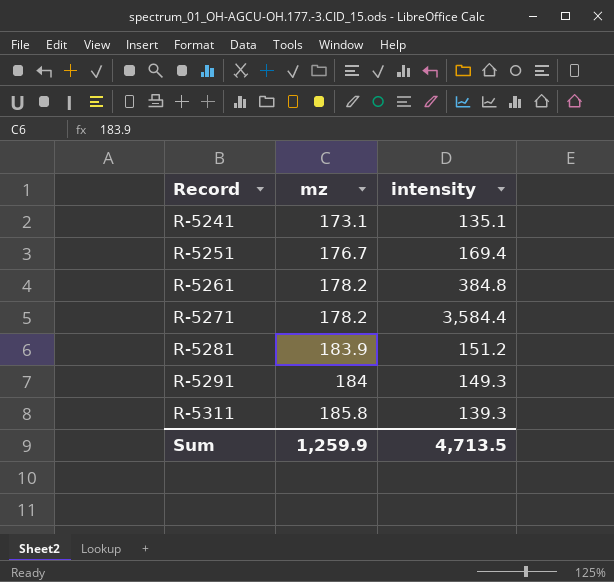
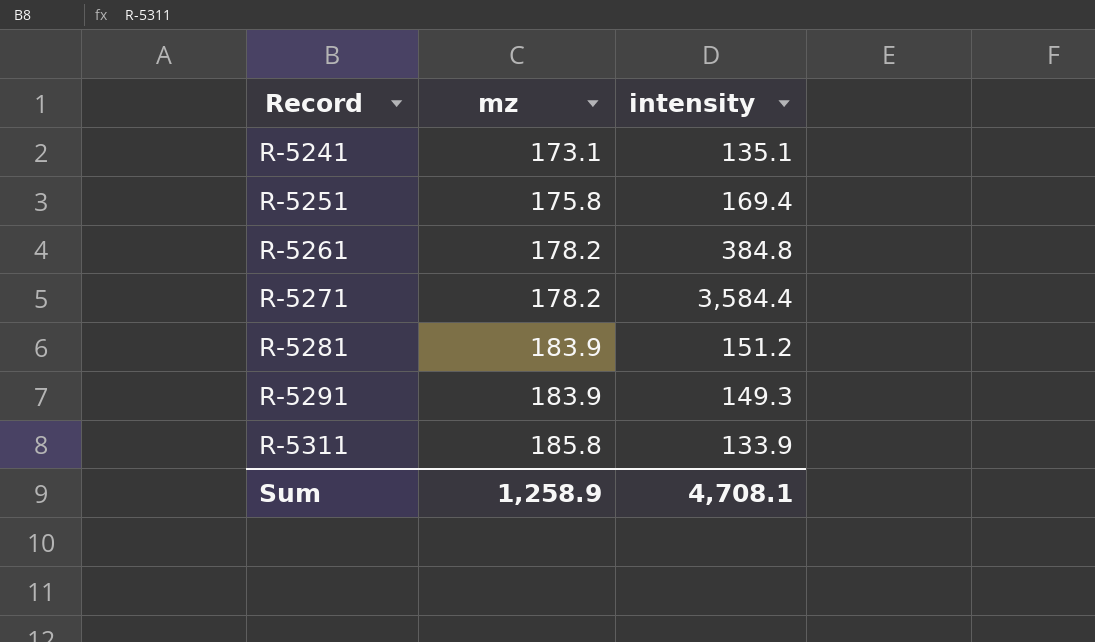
R-5251 | mz: 176.7 -> 175.8
R-5291 | mz: 184 -> 183.9
R-5311 | intensity: 139.3 -> 133.9
Sum | mz: 1,259.9 -> 1,258.9
Sum | intensity: 4,713.5 -> 4,708.1

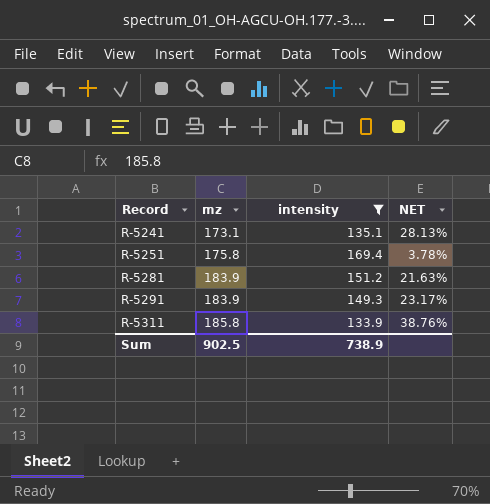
filter: none -> intensity <= 169.4
column NET | formula: none -> ([mz] - [intensity]) / [intensity]
Sum | mz: 1,258.9 -> 902.5
Sum | intensity: 4,708.1 -> 738.9

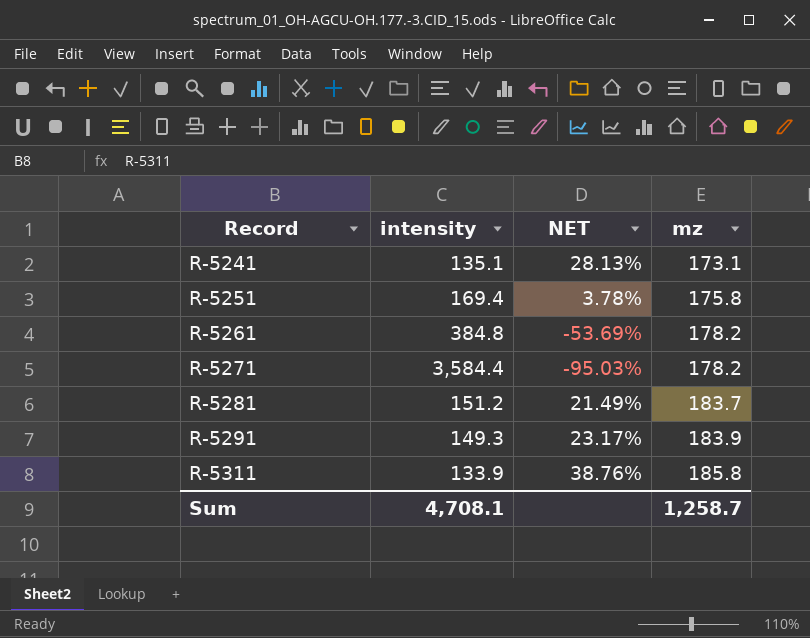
filter: intensity <= 169.4 -> none
column mz | position: 2 -> 4
R-5281 | NET: 21.63% -> 21.49%
R-5281 | mz: 183.9 -> 183.7
Sum | intensity: 738.9 -> 4,708.1
Sum | mz: 902.5 -> 1,258.7

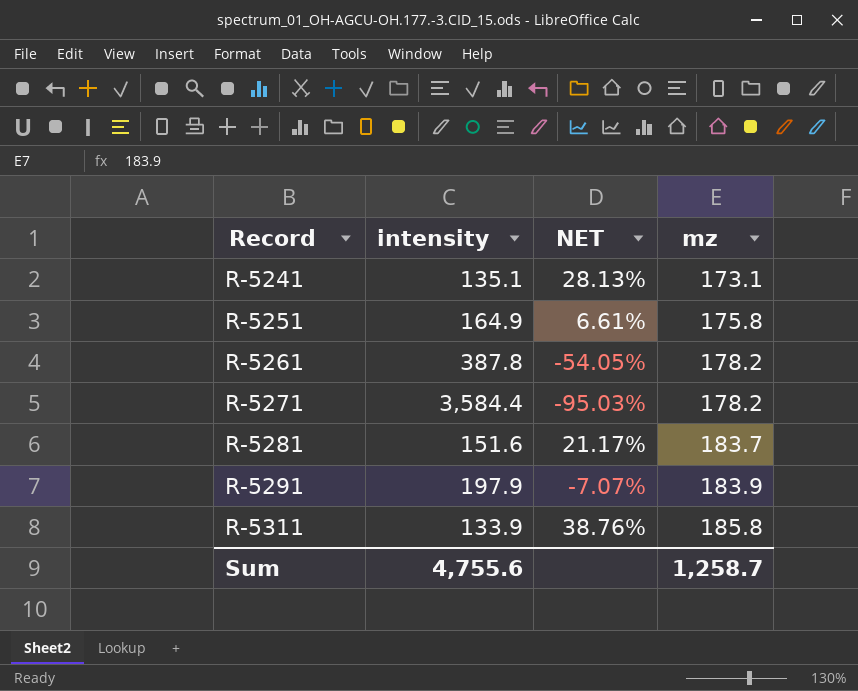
R-5251 | intensity: 169.4 -> 164.9
R-5251 | NET: 3.78% -> 6.61%
R-5261 | intensity: 384.8 -> 387.8
R-5261 | NET: -53.69% -> -54.05%
R-5281 | intensity: 151.2 -> 151.6
R-5281 | NET: 21.49% -> 21.17%
R-5291 | intensity: 149.3 -> 197.9
R-5291 | NET: 23.17% -> -7.07%
Sum | intensity: 4,708.1 -> 4,755.6

